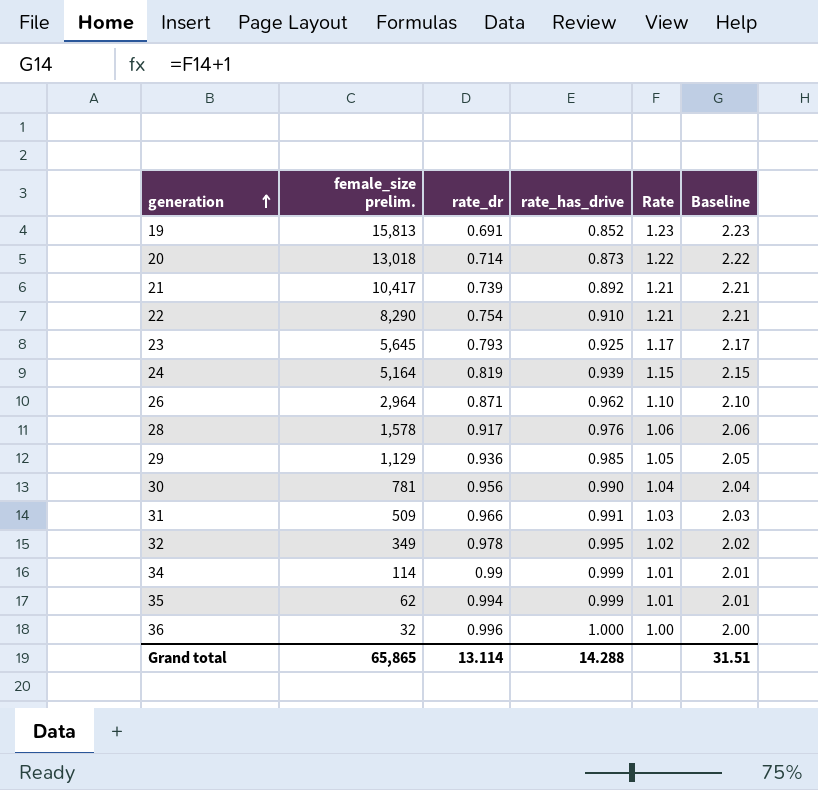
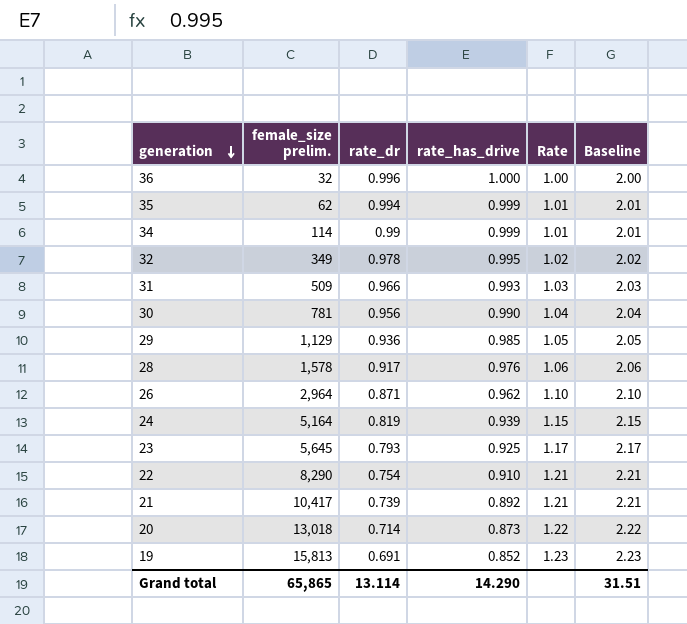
row order: generation ascending -> generation descending
31 | rate_has_drive: 0.991 -> 0.993
Grand total | rate_has_drive: 14.288 -> 14.290

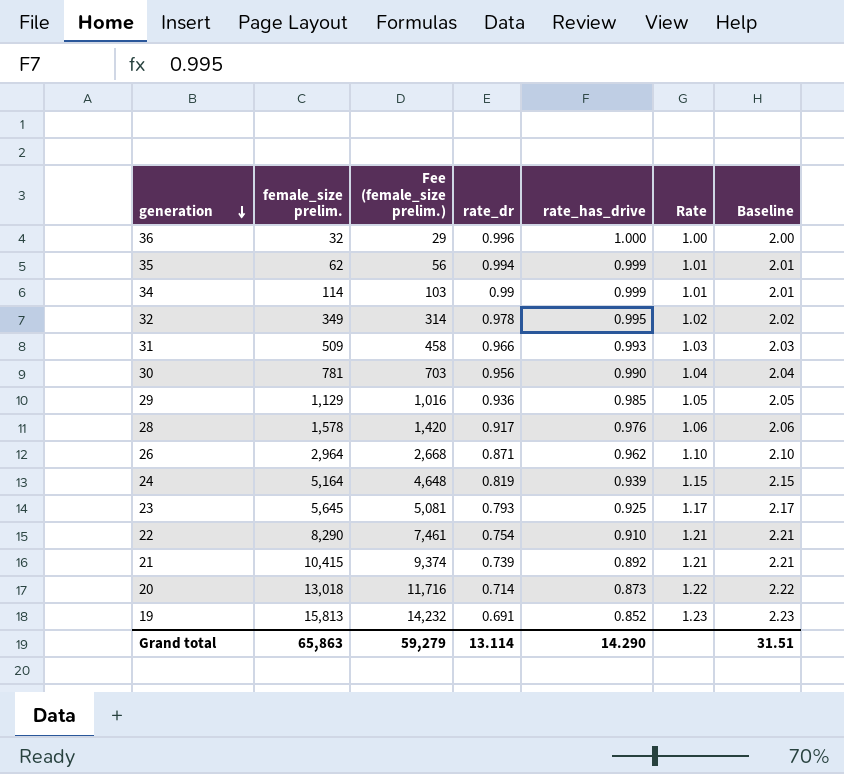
column Fee (female_size prelim.) | formula: none -> [female_size prelim.] * 0.9
21 | female_size prelim.: 10,417 -> 10,415
Grand total | female_size prelim.: 65,865 -> 65,863

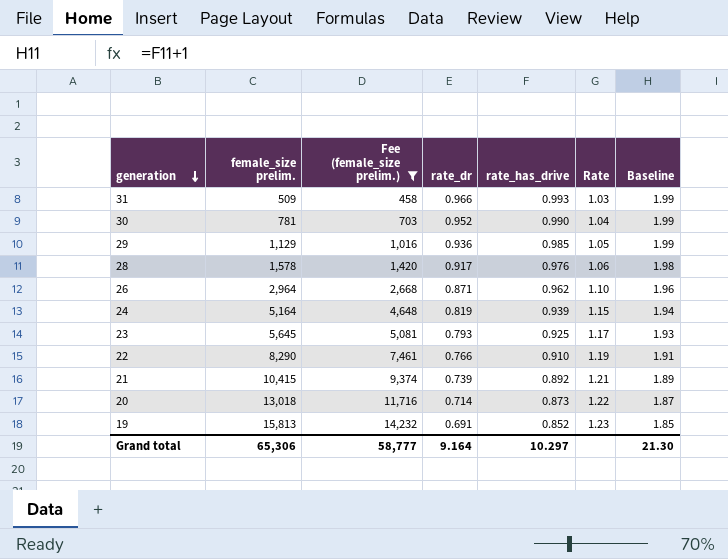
filter: none -> Fee (female_size prelim.) >= 458
column Baseline | formula: [Rate] + 1 -> [rate_has_drive] + 1
30 | rate_dr: 0.956 -> 0.952
22 | rate_dr: 0.754 -> 0.766
22 | Rate: 1.21 -> 1.19
Grand total | female_size prelim.: 65,863 -> 65,306
Grand total | Fee (female_size prelim.): 59,279 -> 58,777
Grand total | rate_dr: 13.114 -> 9.164
Grand total | rate_has_drive: 14.290 -> 10.297
Grand total | Baseline: 31.51 -> 21.30

